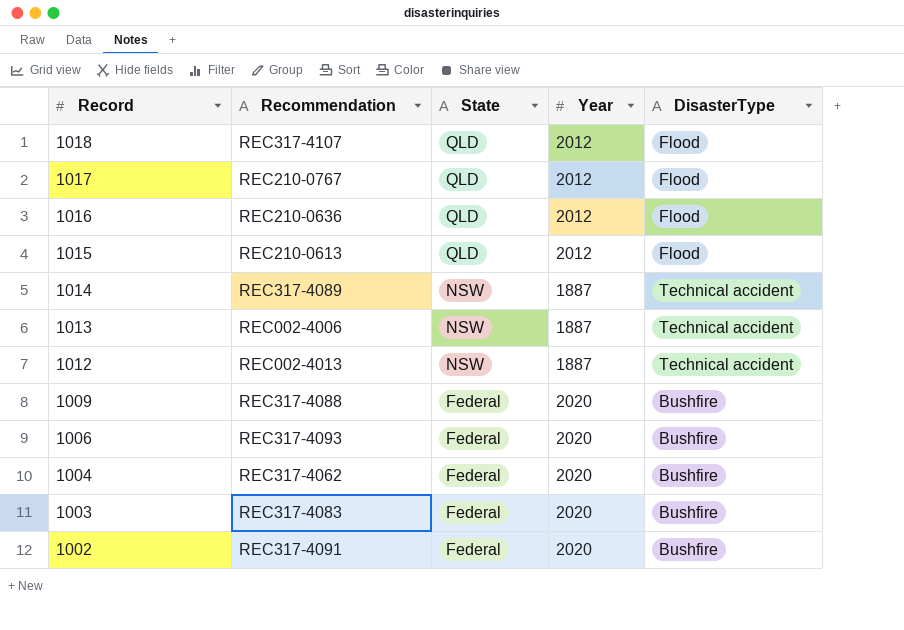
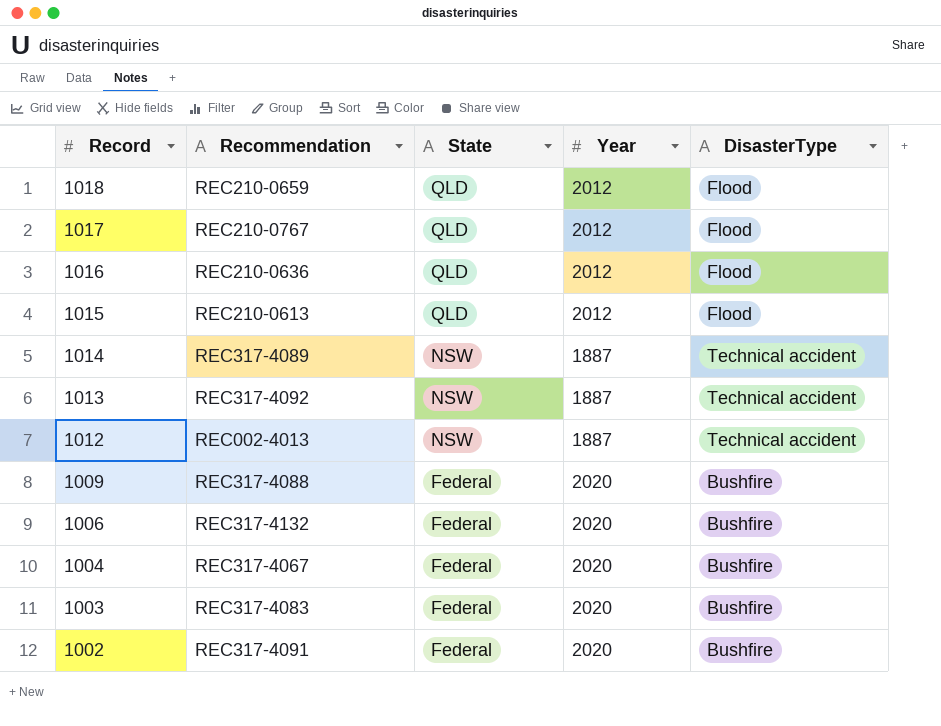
1018 | Recommendation: REC317-4107 -> REC210-0659
1013 | Recommendation: REC002-4006 -> REC317-4092
1006 | Recommendation: REC317-4093 -> REC317-4132
1004 | Recommendation: REC317-4062 -> REC317-4067

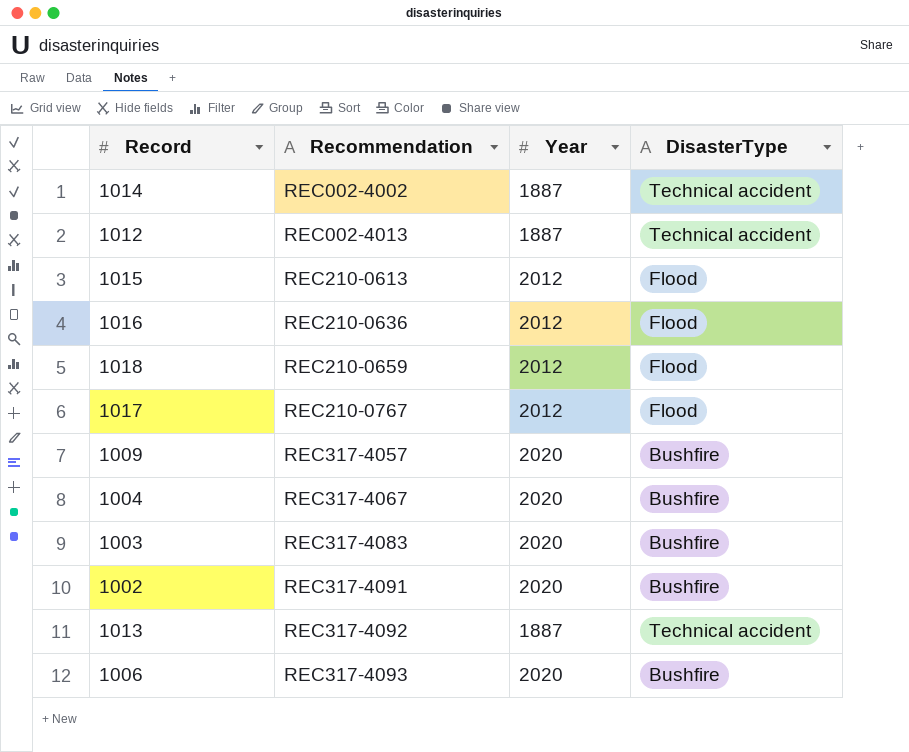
row order: Record descending -> Recommendation ascending
column State | position: 3 -> none
1014 | Recommendation: REC317-4089 -> REC002-4002
1009 | Recommendation: REC317-4088 -> REC317-4057
1006 | Recommendation: REC317-4132 -> REC317-4093

